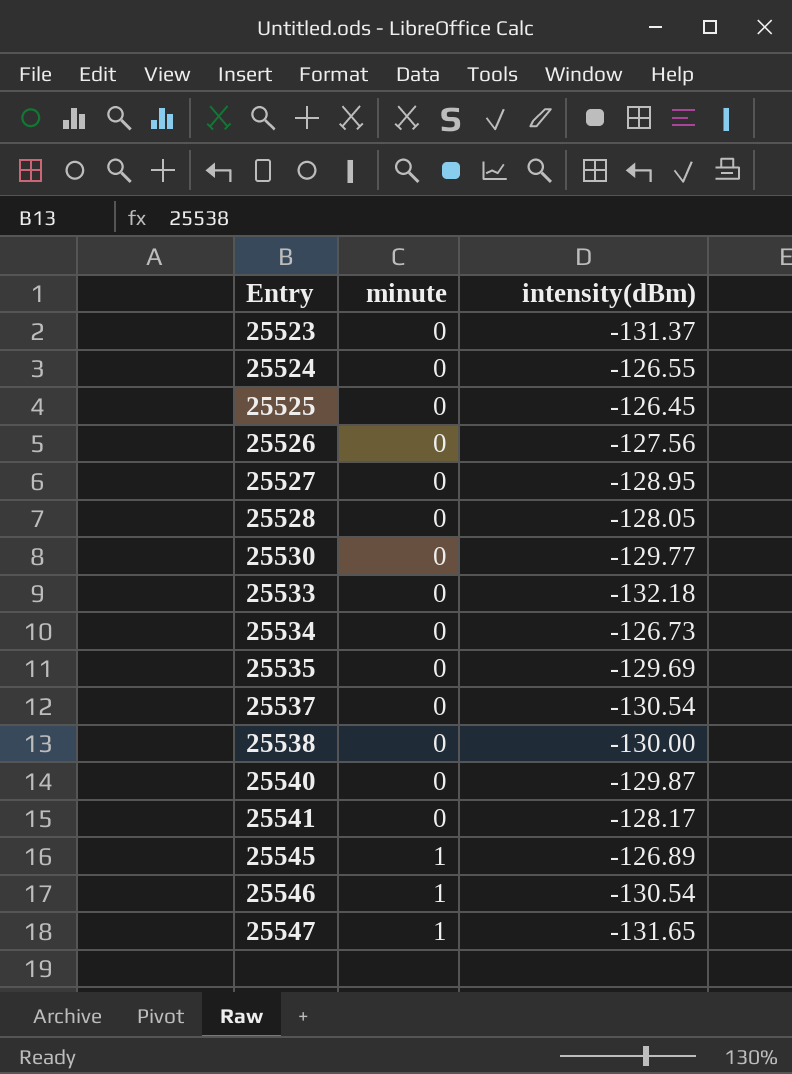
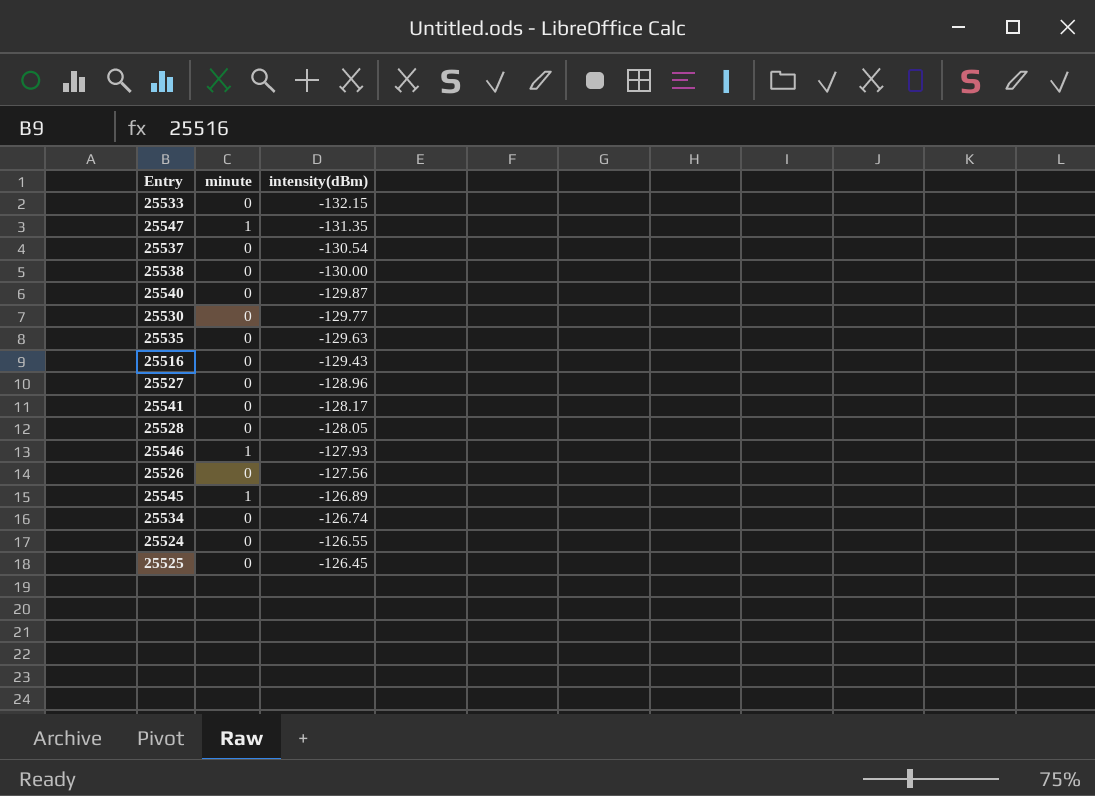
row order: Entry ascending -> intensity(dBm) ascending
row 25523: 0 | -131.37 -> none
25533 | intensity(dBm): -132.18 -> -132.15
25547 | intensity(dBm): -131.65 -> -131.35
25535 | intensity(dBm): -129.69 -> -129.63
row 25516: none -> 0 | -129.43
25527 | intensity(dBm): -128.95 -> -128.96
25546 | intensity(dBm): -130.54 -> -127.93
25534 | intensity(dBm): -126.73 -> -126.74

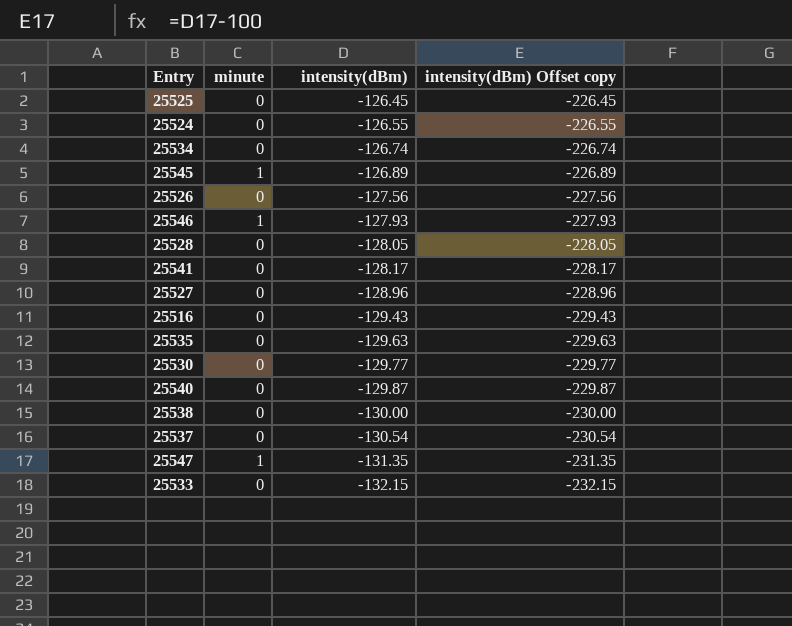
row order: intensity(dBm) ascending -> intensity(dBm) descending
column intensity(dBm) Offset copy | formula: none -> [intensity(dBm)] - 100

